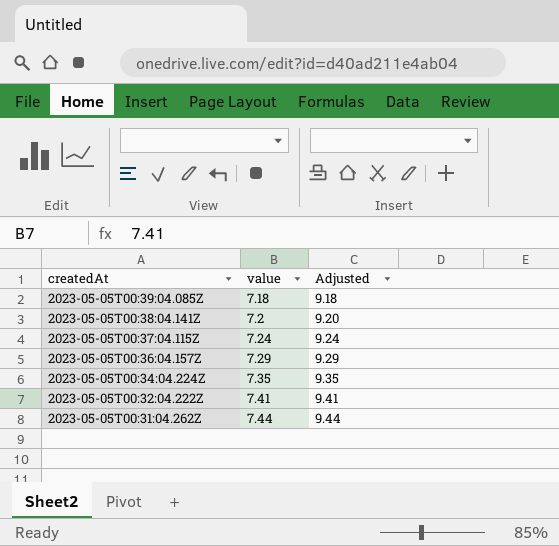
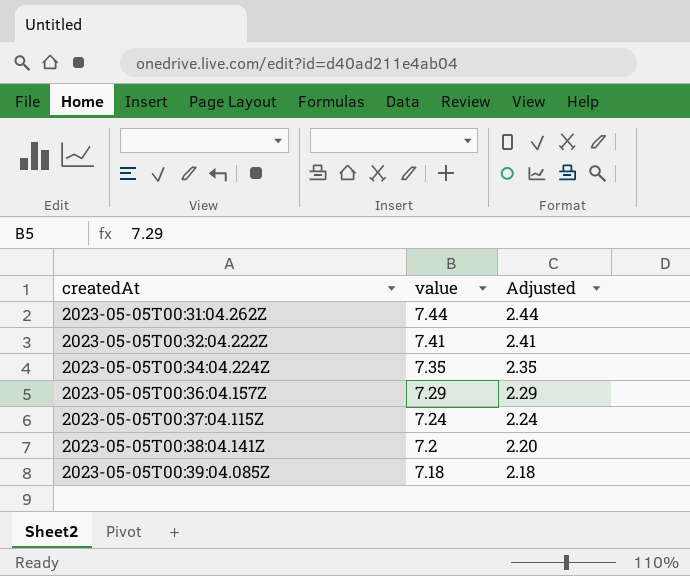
row order: createdAt descending -> createdAt ascending
column Adjusted | formula: [value] + 2 -> [value] - 5

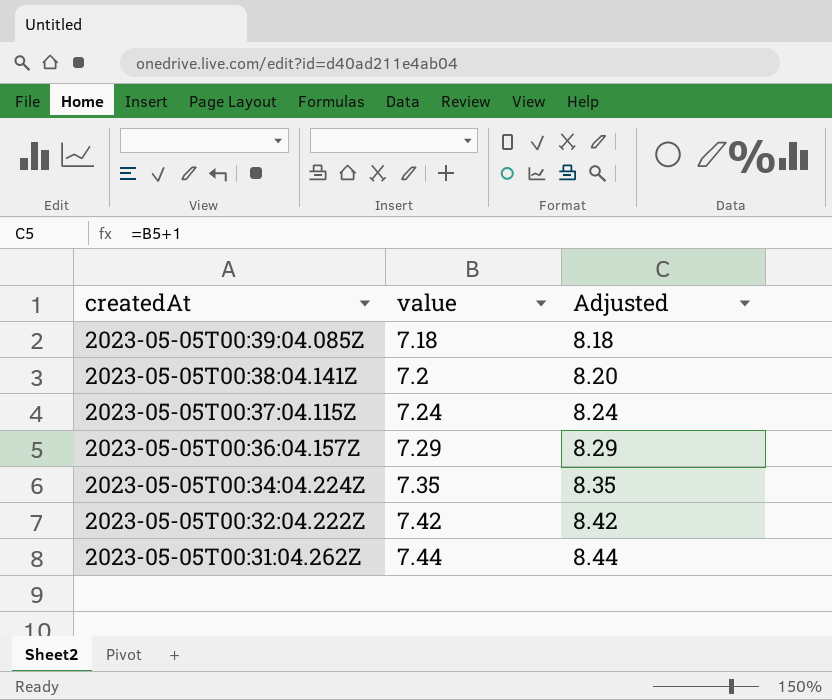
row order: createdAt ascending -> createdAt descending
column Adjusted | formula: [value] - 5 -> [value] + 1
2023-05-05T00:32:04.222Z | value: 7.41 -> 7.42

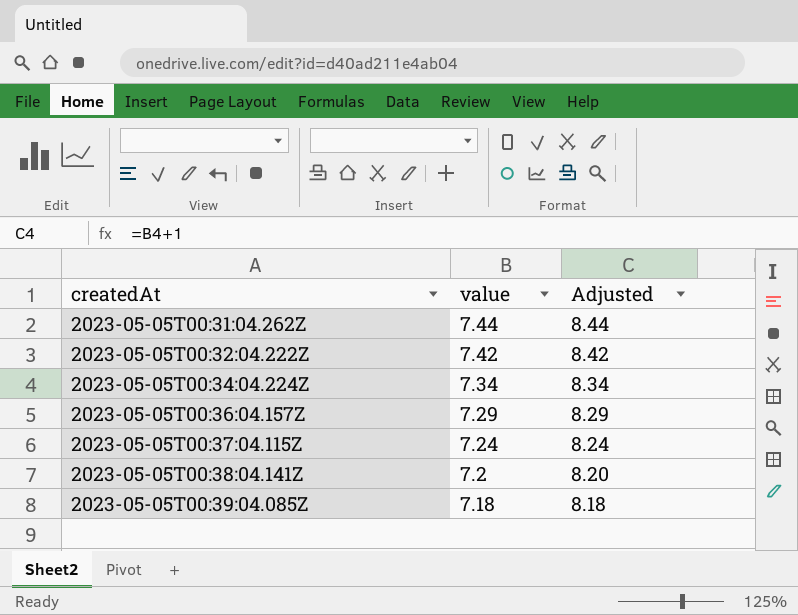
row order: createdAt descending -> createdAt ascending
2023-05-05T00:34:04.224Z | value: 7.35 -> 7.34
2023-05-05T00:34:04.224Z | Adjusted: 8.35 -> 8.34

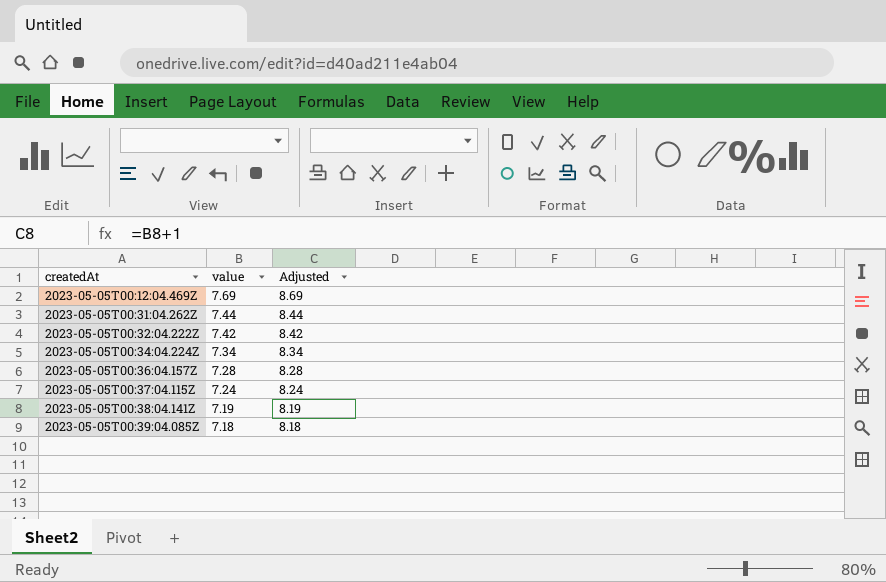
row 2023-05-05T00:12:04.469Z: none -> 7.69 | 8.69
2023-05-05T00:36:04.157Z | value: 7.29 -> 7.28
2023-05-05T00:36:04.157Z | Adjusted: 8.29 -> 8.28
2023-05-05T00:38:04.141Z | value: 7.2 -> 7.19
2023-05-05T00:38:04.141Z | Adjusted: 8.20 -> 8.19

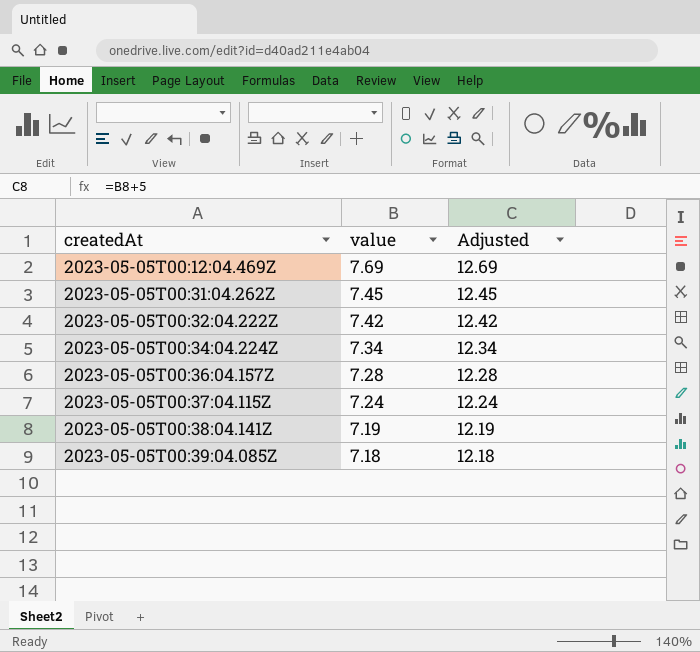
column Adjusted | formula: [value] + 1 -> [value] + 5
2023-05-05T00:31:04.262Z | value: 7.44 -> 7.45

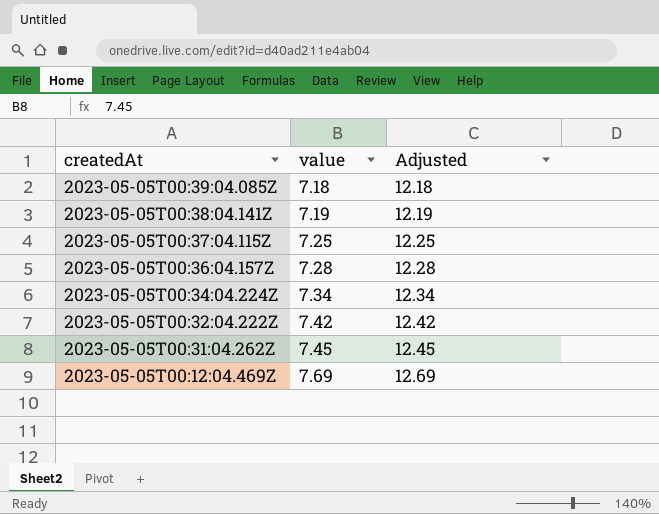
row order: createdAt ascending -> createdAt descending
2023-05-05T00:37:04.115Z | value: 7.24 -> 7.25
2023-05-05T00:37:04.115Z | Adjusted: 12.24 -> 12.25

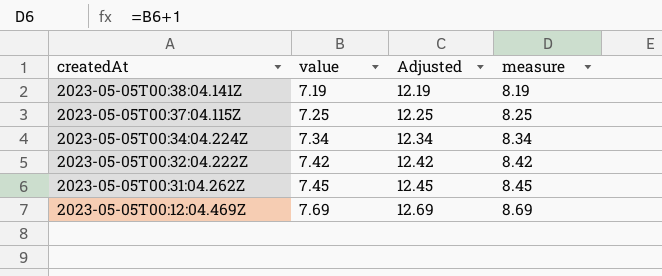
column measure | formula: none -> [value] + 1
row 2023-05-05T00:39:04.085Z: 7.18 | 12.18 -> none
row 2023-05-05T00:36:04.157Z: 7.28 | 12.28 -> none

